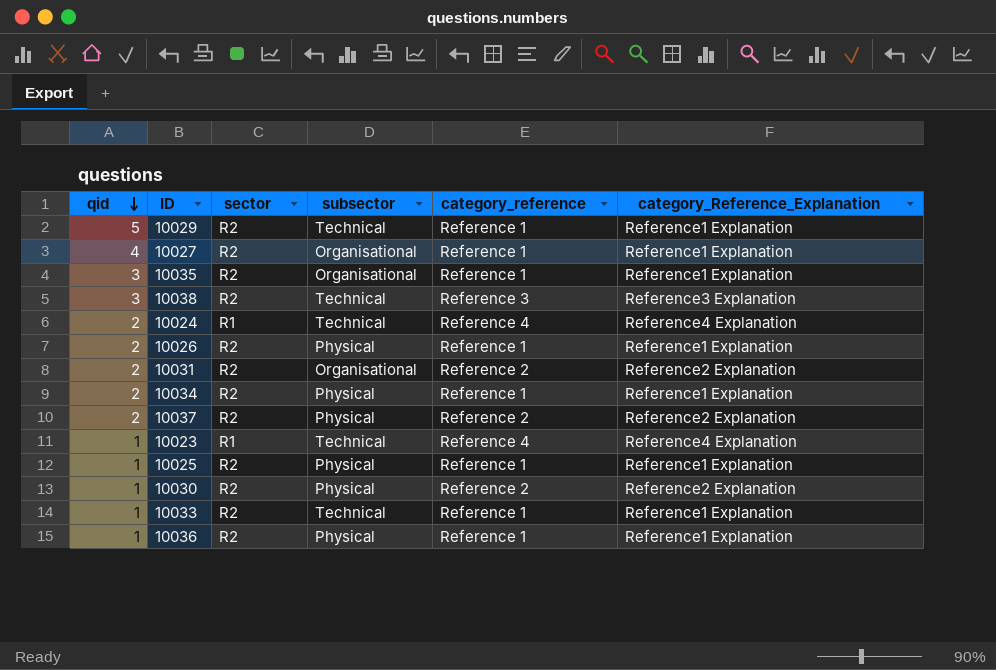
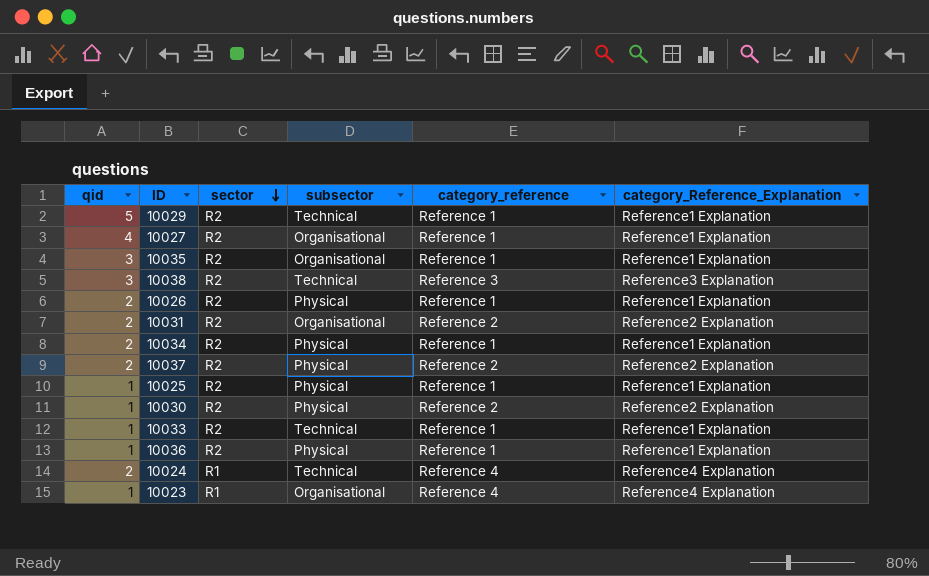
row order: qid descending -> sector descending
10023 | subsector: Technical -> Organisational

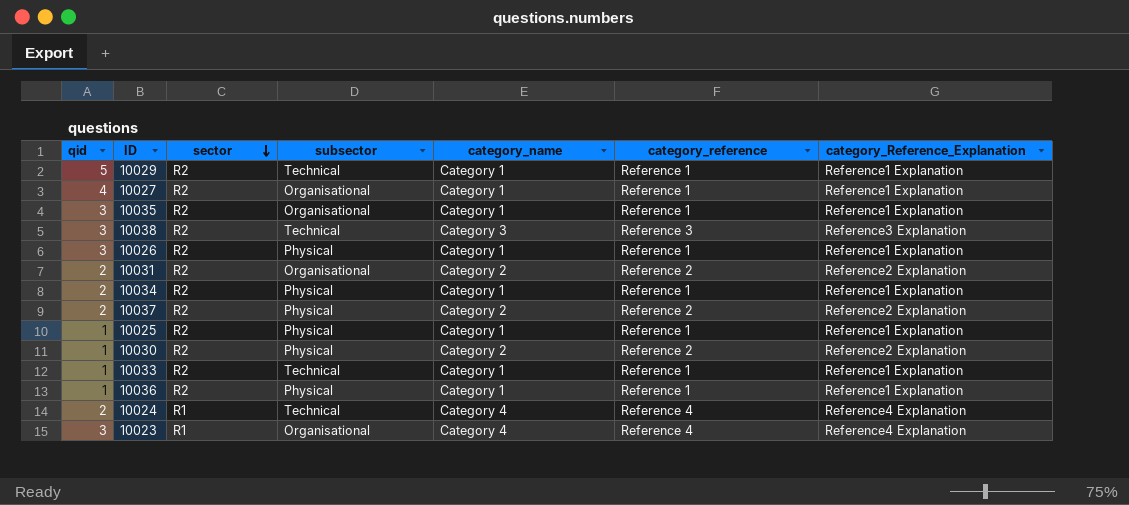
column category_name | position: none -> 5
10026 | qid: 2 -> 3
10023 | qid: 1 -> 3

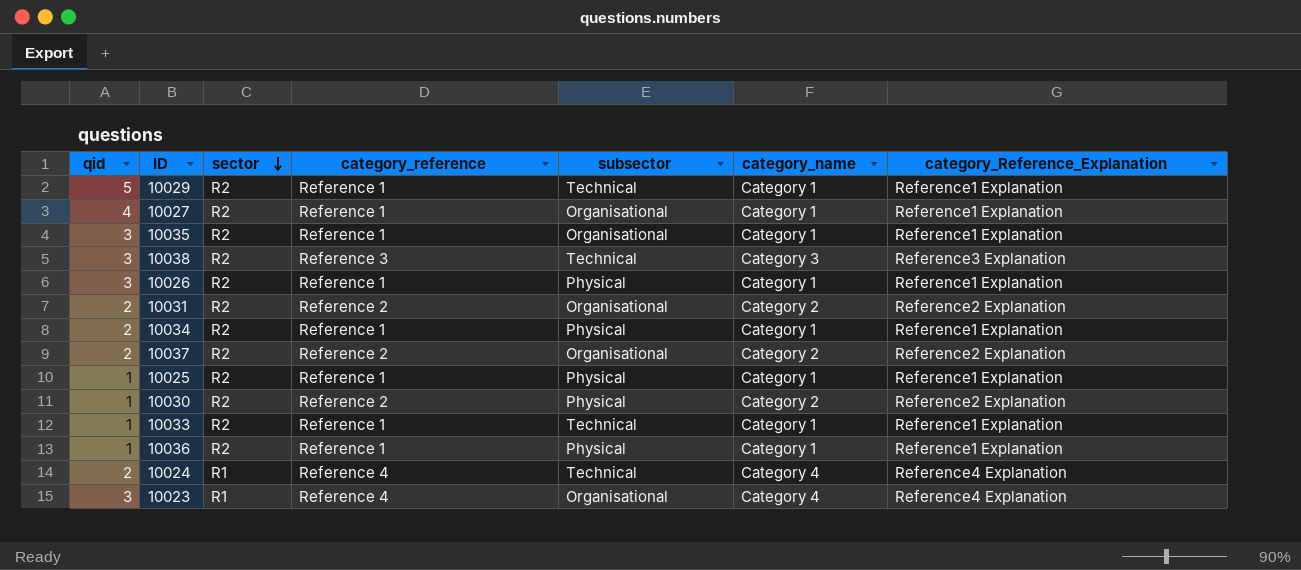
column category_reference | position: 6 -> 4
10037 | subsector: Physical -> Organisational

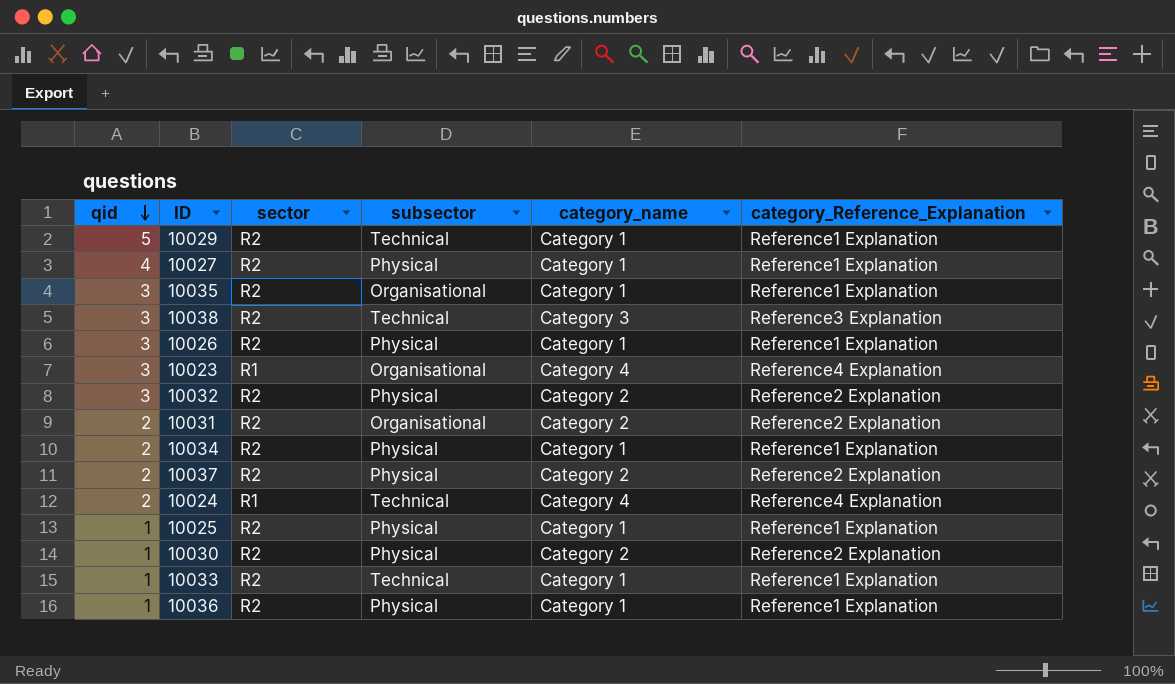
row order: sector descending -> qid descending
column category_reference | position: 4 -> none
10027 | subsector: Organisational -> Physical
row 10032: none -> 3 | R2 | Physical | Category 2 | Reference2 Explanation
10037 | subsector: Organisational -> Physical

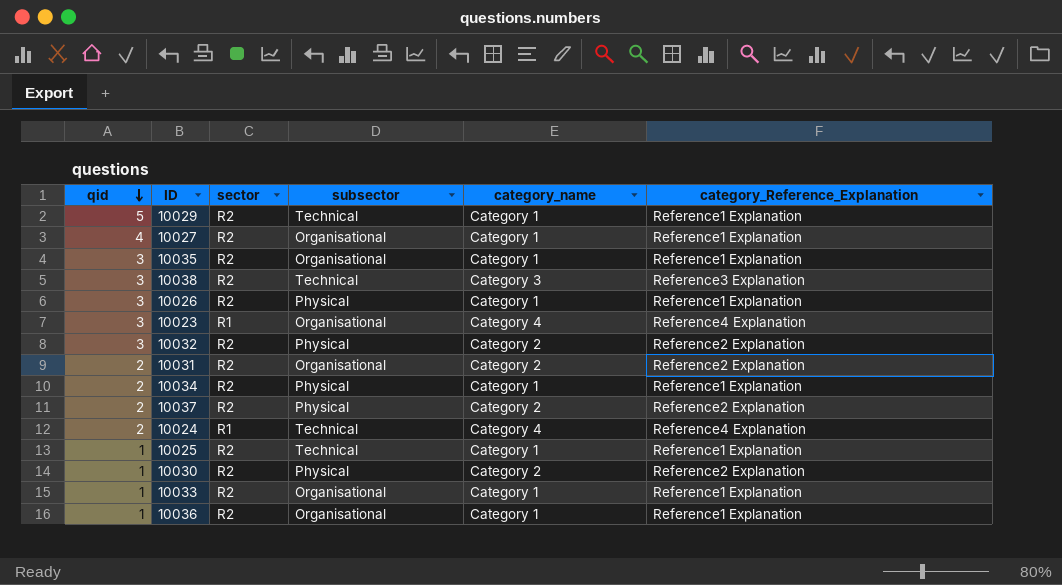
10027 | subsector: Physical -> Organisational
10025 | subsector: Physical -> Technical
10033 | subsector: Technical -> Organisational
10036 | subsector: Physical -> Organisational

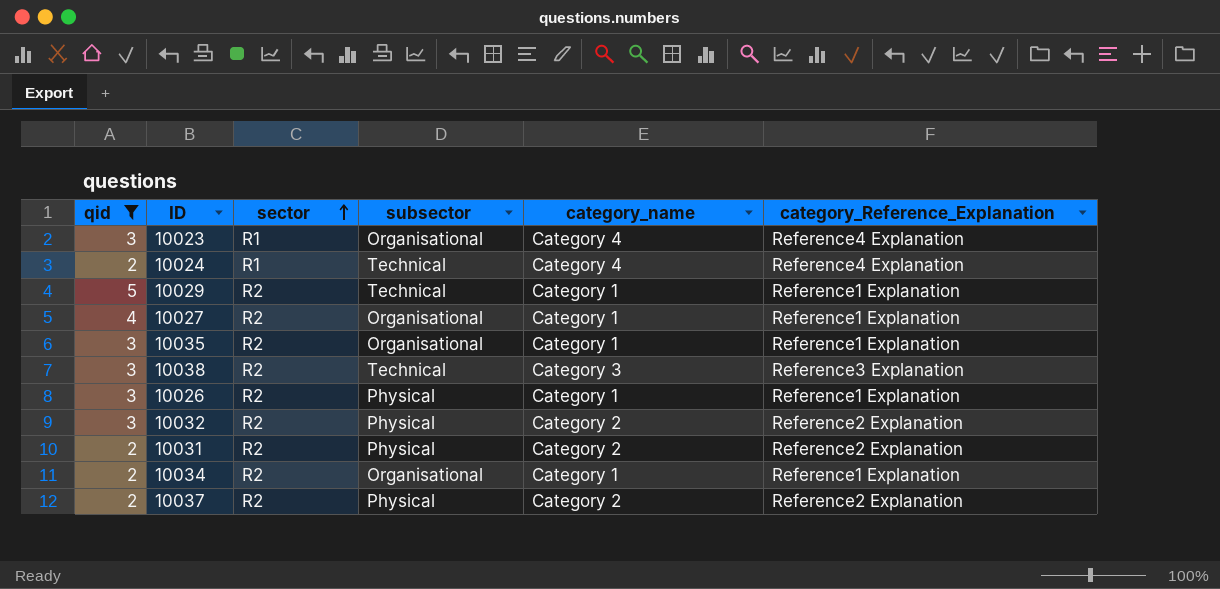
filter: none -> qid != 1
row order: qid descending -> sector ascending
10031 | subsector: Organisational -> Physical
10034 | subsector: Physical -> Organisational

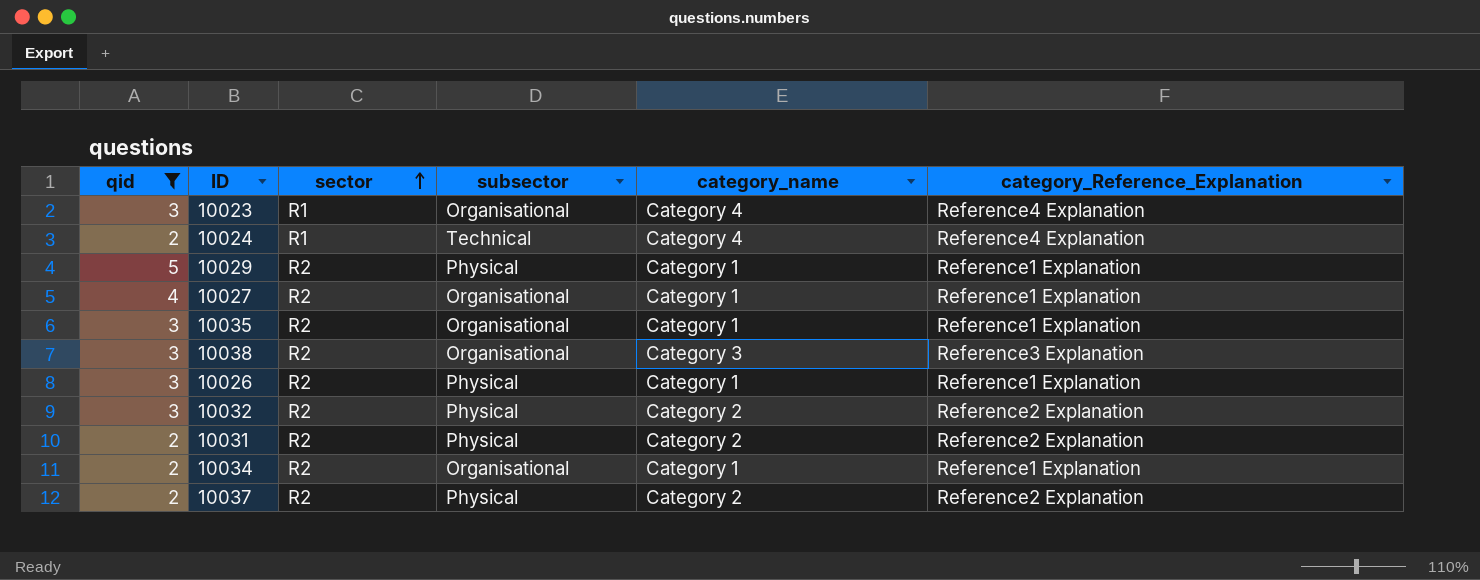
10029 | subsector: Technical -> Physical
10038 | subsector: Technical -> Organisational

